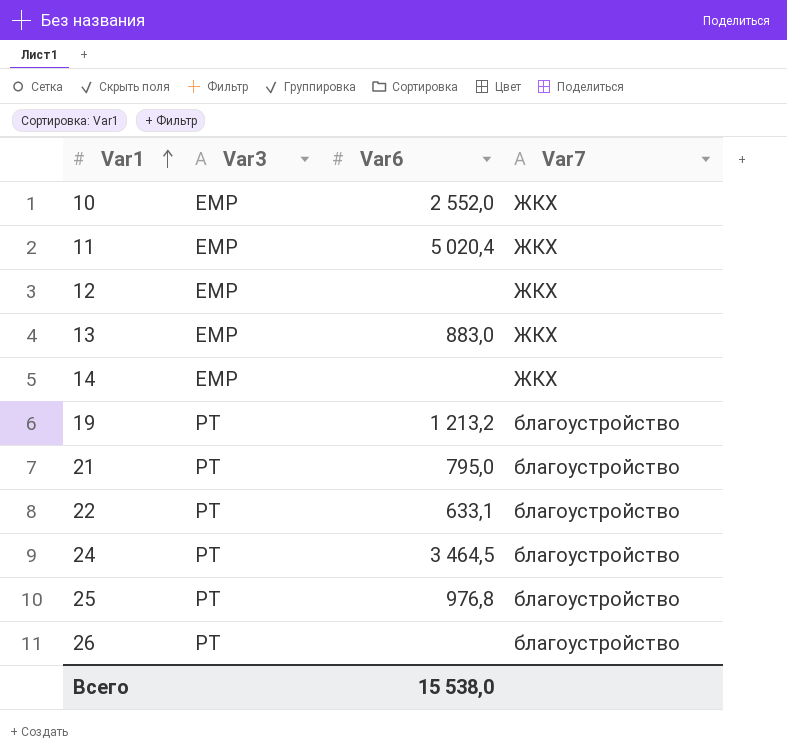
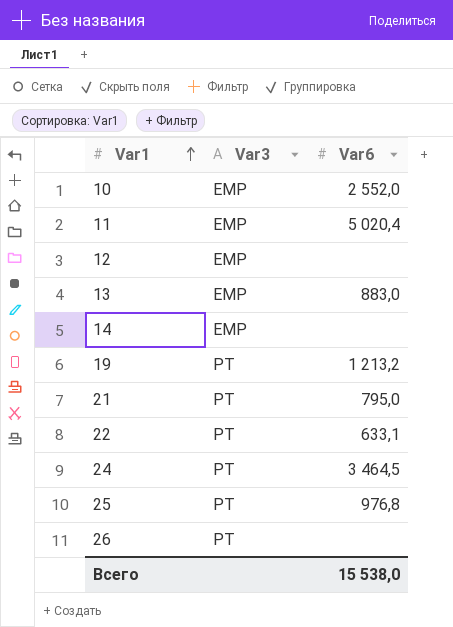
column Var7 | position: 4 -> none

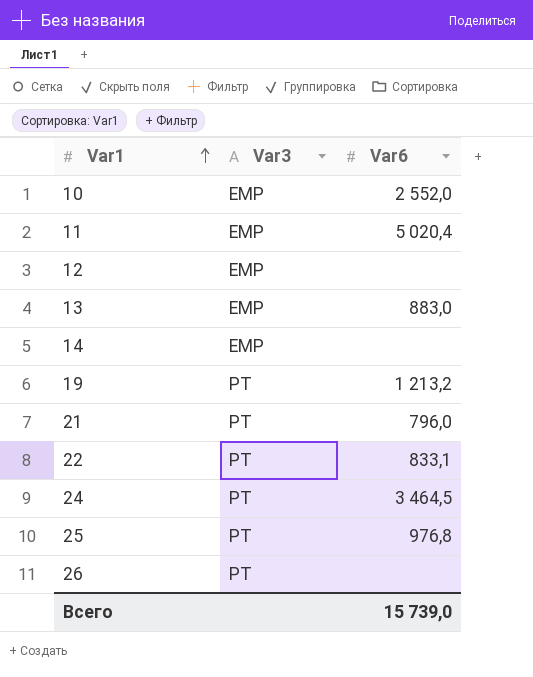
21 | Var6: 795,0 -> 796,0
22 | Var6: 633,1 -> 833,1
Всего | Var6: 15 538,0 -> 15 739,0

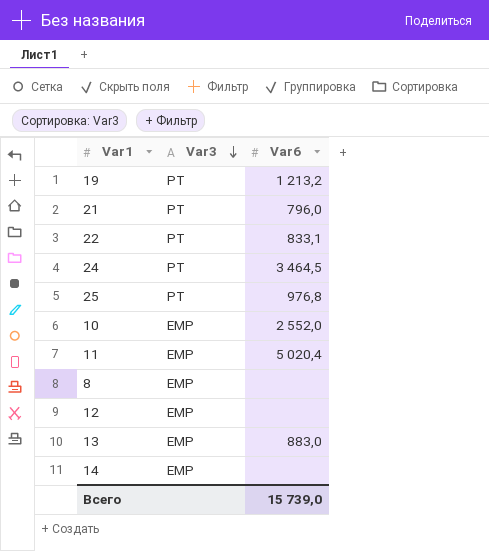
row order: Var1 ascending -> Var3 descending
row 26: РТ | none -> none
row 8: none -> ЕМР | none

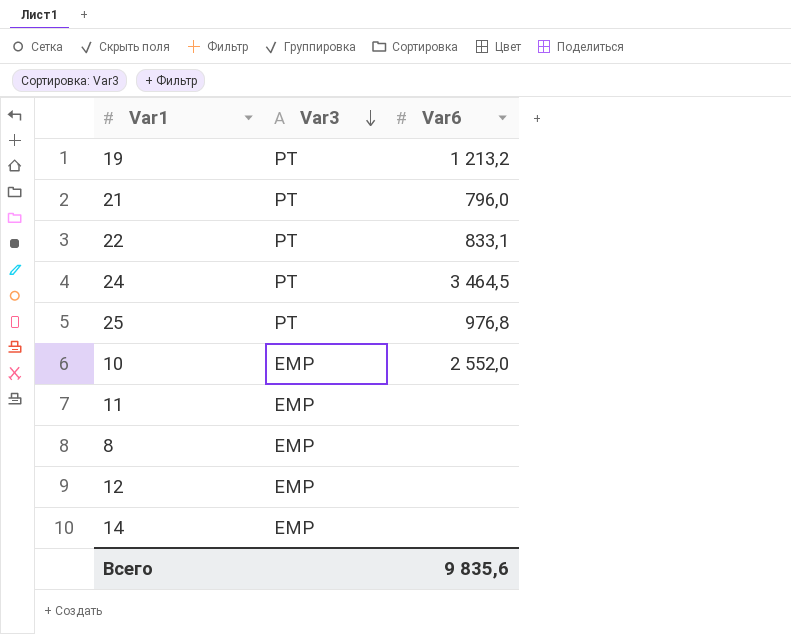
row 13: ЕМР | 883,0 -> none
11 | Var6: 5 020,4 -> none
Всего | Var6: 15 739,0 -> 9 835,6

